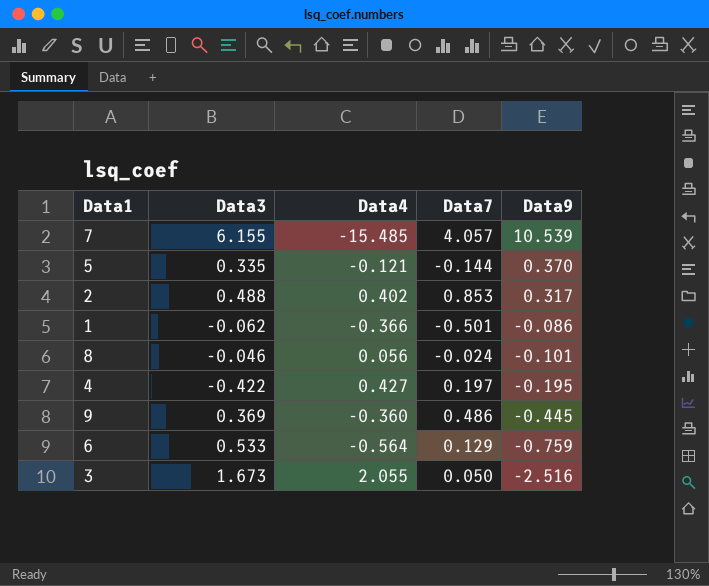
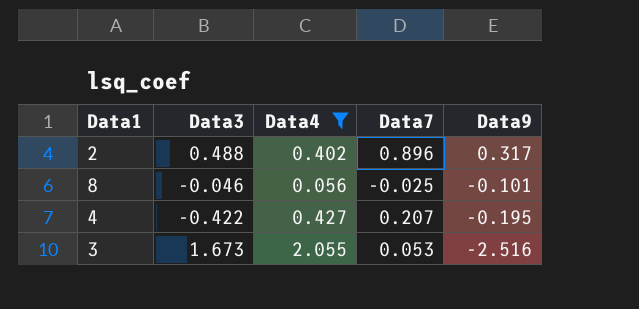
filter: none -> Data4 >= 0.056
2 | Data7: 0.853 -> 0.896
8 | Data7: -0.024 -> -0.025
4 | Data7: 0.197 -> 0.207
3 | Data7: 0.050 -> 0.053

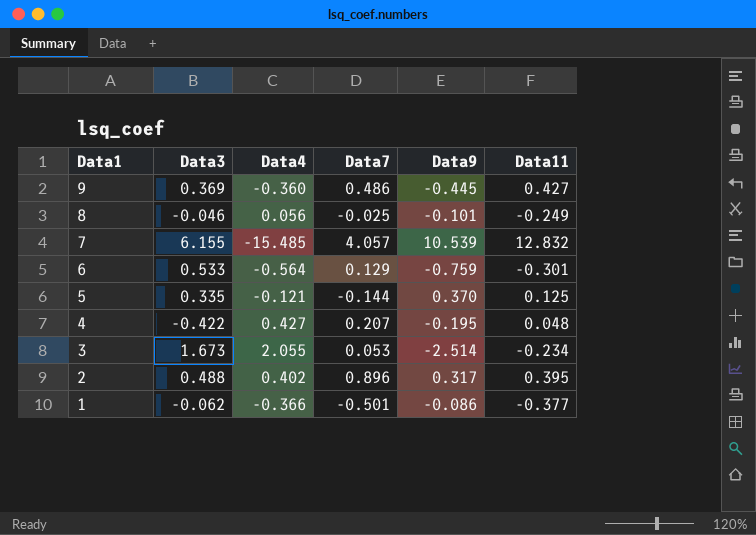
filter: Data4 >= 0.056 -> none
row order: Data9 descending -> Data1 descending
column Data11 | position: none -> 6
3 | Data9: -2.516 -> -2.514

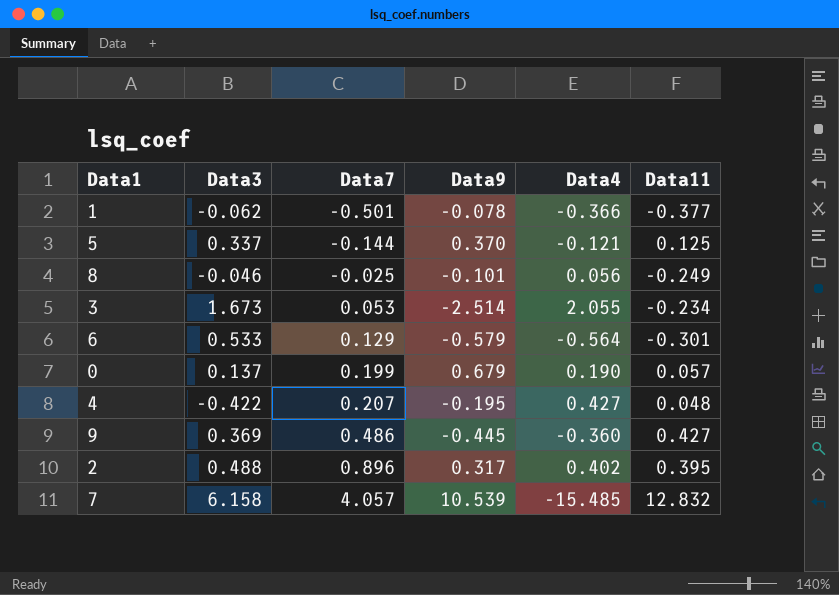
row order: Data1 descending -> Data7 ascending
column Data4 | position: 3 -> 5
1 | Data9: -0.086 -> -0.078
5 | Data3: 0.335 -> 0.337
6 | Data9: -0.759 -> -0.579
row 0: none -> 0.137 | 0.199 | 0.679 | 0.190 | 0.057
7 | Data3: 6.155 -> 6.158

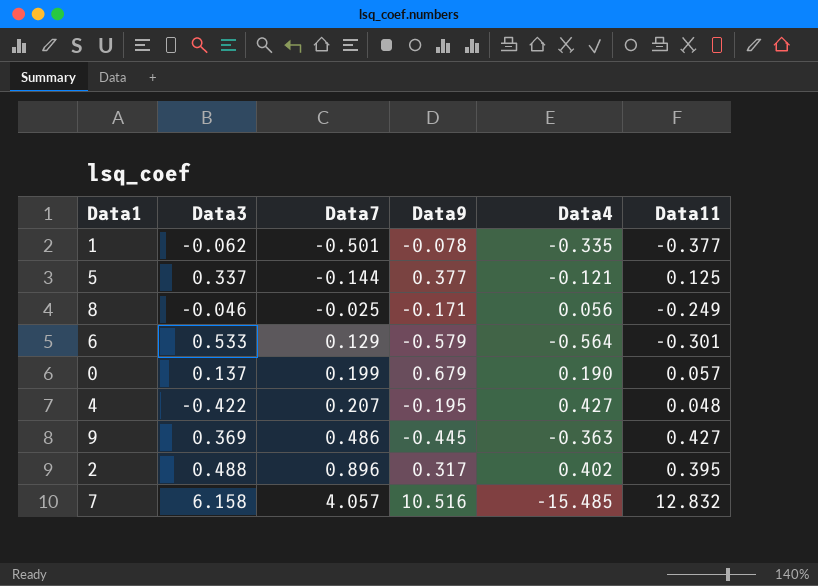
row 3: 1.673 | 0.053 | -2.514 | 2.055 | -0.234 -> none
1 | Data4: -0.366 -> -0.335
5 | Data9: 0.370 -> 0.377
8 | Data9: -0.101 -> -0.171
9 | Data4: -0.360 -> -0.363
7 | Data9: 10.539 -> 10.516

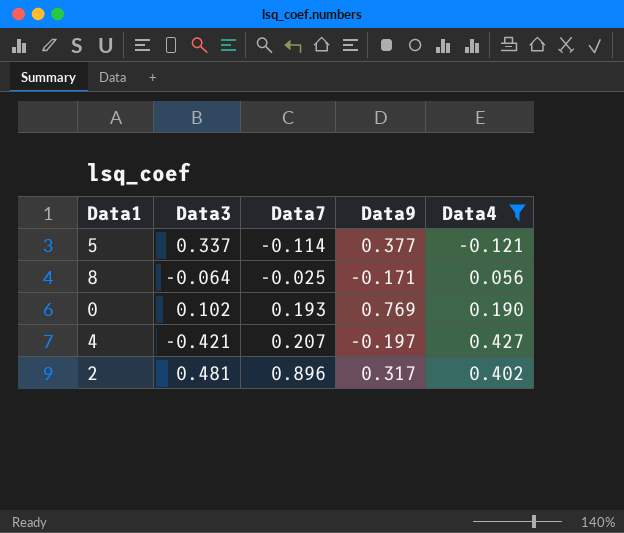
filter: none -> Data4 >= -0.121
column Data11 | position: 6 -> none
5 | Data7: -0.144 -> -0.114
8 | Data3: -0.046 -> -0.064
0 | Data3: 0.137 -> 0.102
0 | Data7: 0.199 -> 0.193
0 | Data9: 0.679 -> 0.769
4 | Data3: -0.422 -> -0.421
4 | Data9: -0.195 -> -0.197
2 | Data3: 0.488 -> 0.481

